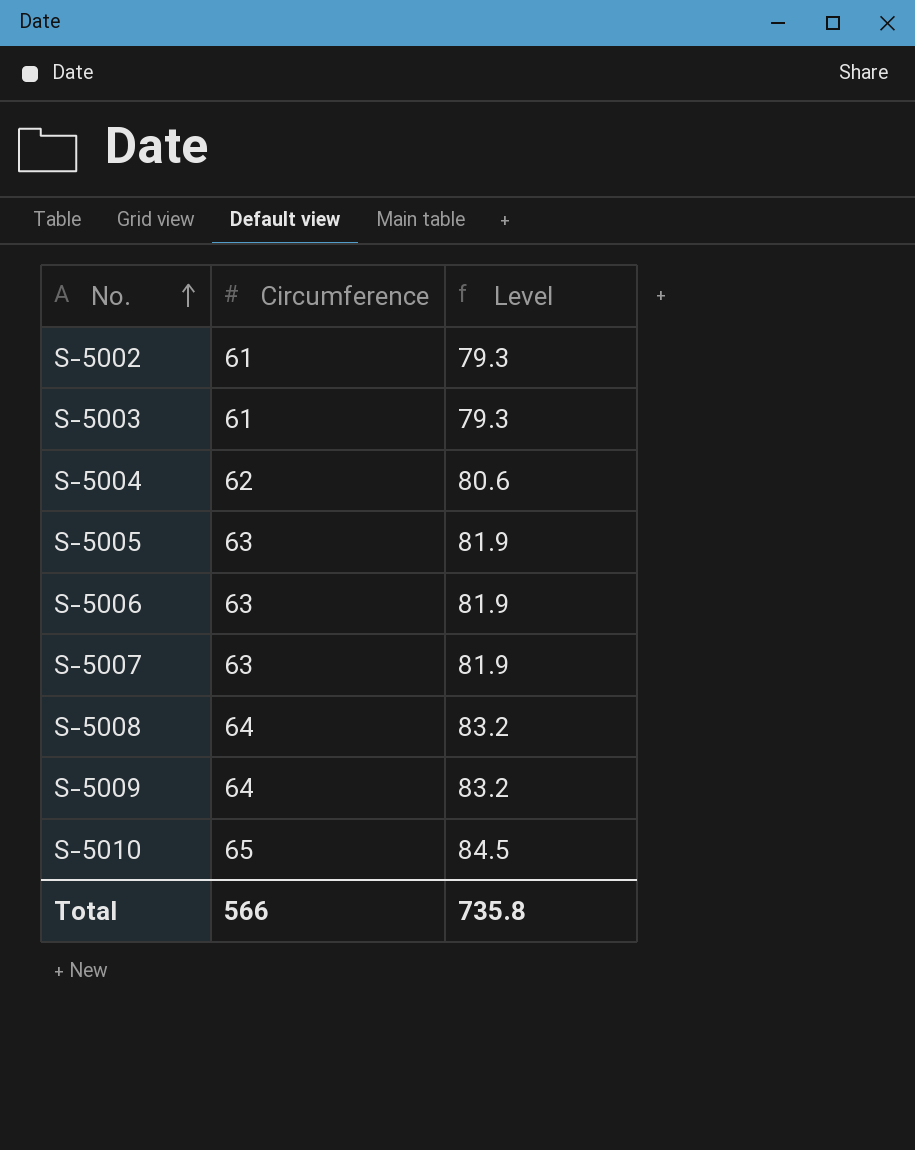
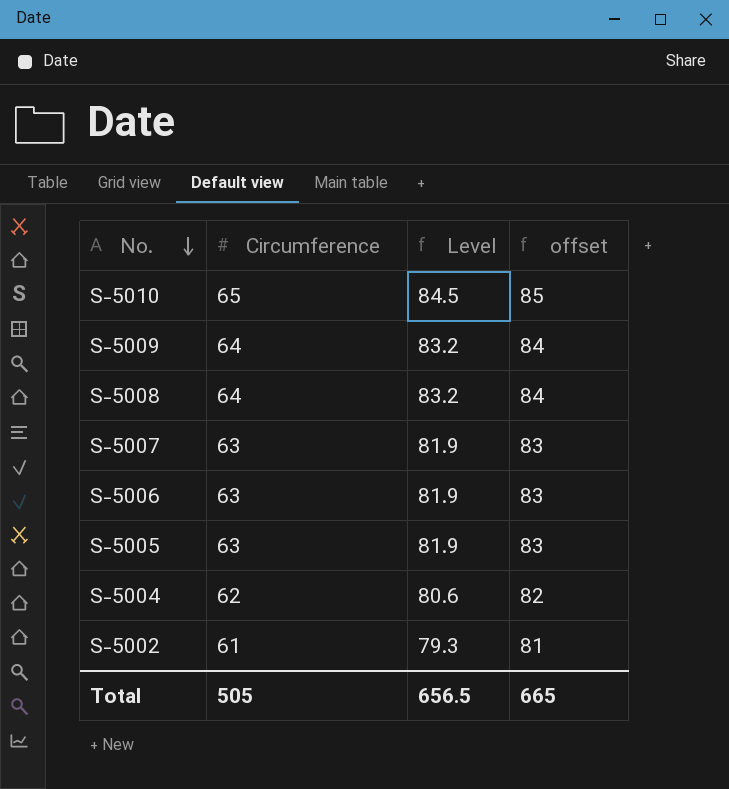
row order: No. ascending -> No. descending
column offset | formula: none -> [Circumference] + 20
row S-5003: 61 | 79.3 -> none
Total | Circumference: 566 -> 505
Total | Level: 735.8 -> 656.5

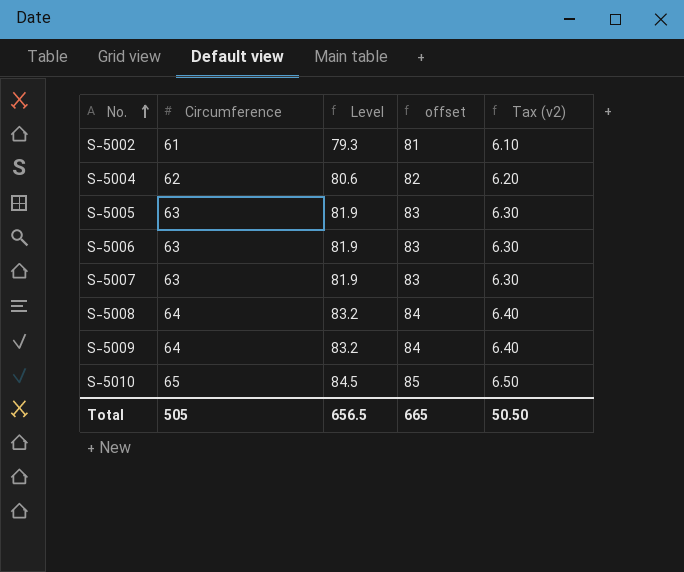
row order: No. descending -> No. ascending
column Tax (v2) | formula: none -> [Circumference] * 0.1

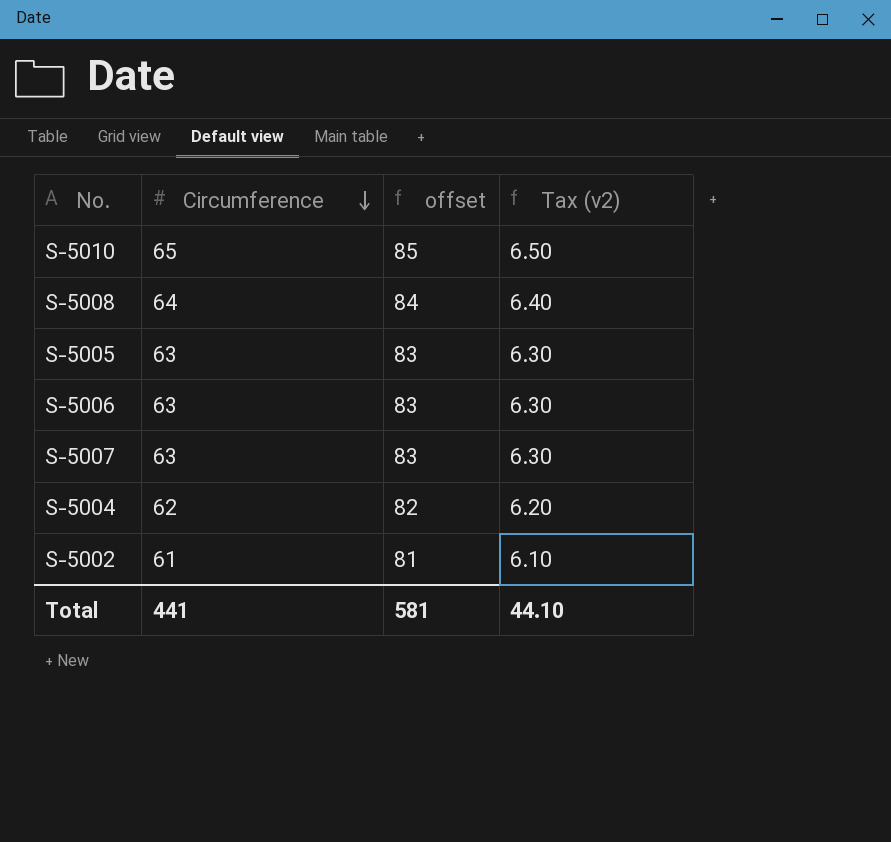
row order: No. ascending -> Circumference descending
column Level | formula: [Circumference] * 1.3 -> none
row S-5009: 64 | 83.2 | 84 | 6.40 -> none
Total | Circumference: 505 -> 441
Total | offset: 665 -> 581
Total | Tax (v2): 50.50 -> 44.10

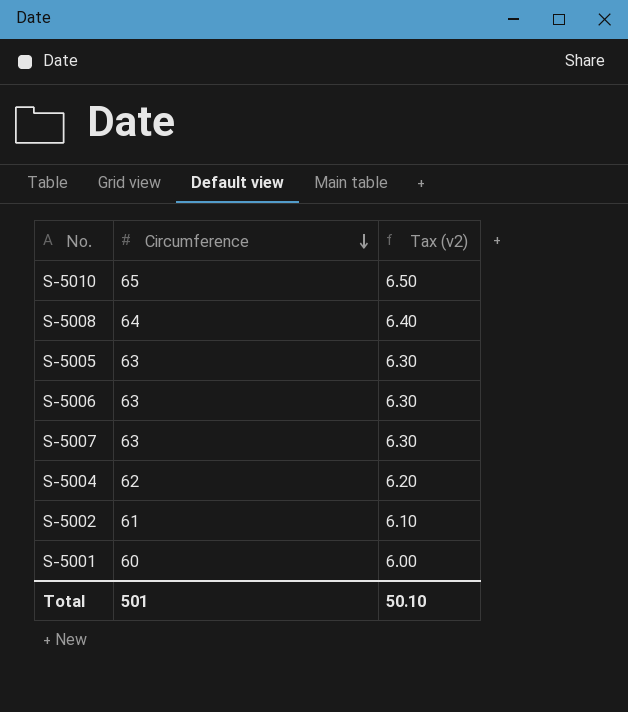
column offset | formula: [Circumference] + 20 -> none
row S-5001: none -> 60 | 6.00
Total | Circumference: 441 -> 501
Total | Tax (v2): 44.10 -> 50.10

